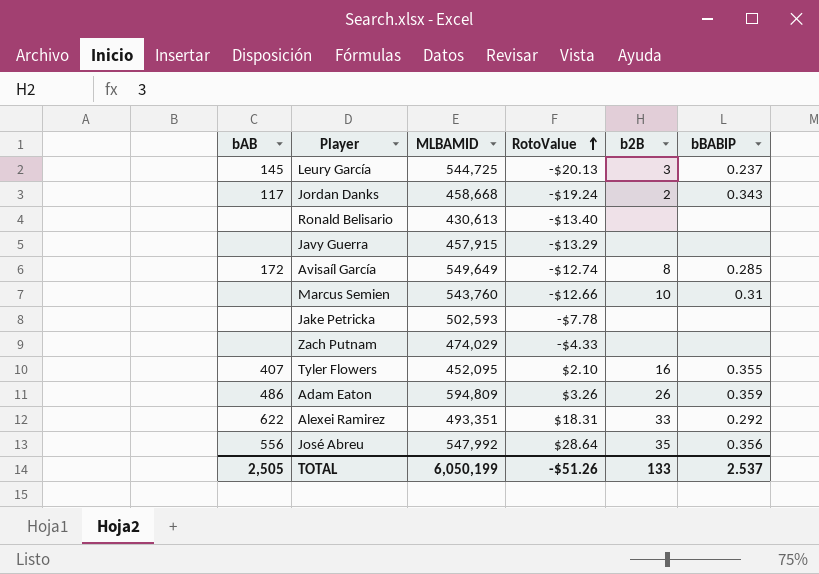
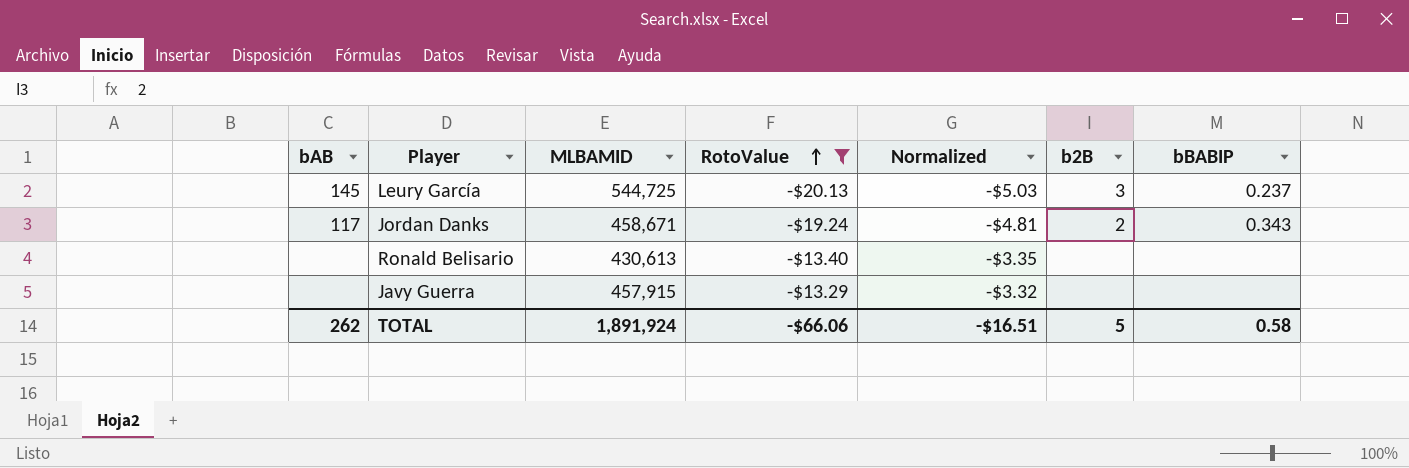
filter: none -> RotoValue <= -$13.29
column Normalized | formula: none -> [RotoValue] * 0.25
Jordan Danks | MLBAMID: 458,668 -> 458,671
TOTAL | bAB: 2,505 -> 262
TOTAL | MLBAMID: 6,050,199 -> 1,891,924
TOTAL | RotoValue: -$51.26 -> -$66.06
TOTAL | b2B: 133 -> 5
TOTAL | bBABIP: 2.537 -> 0.58

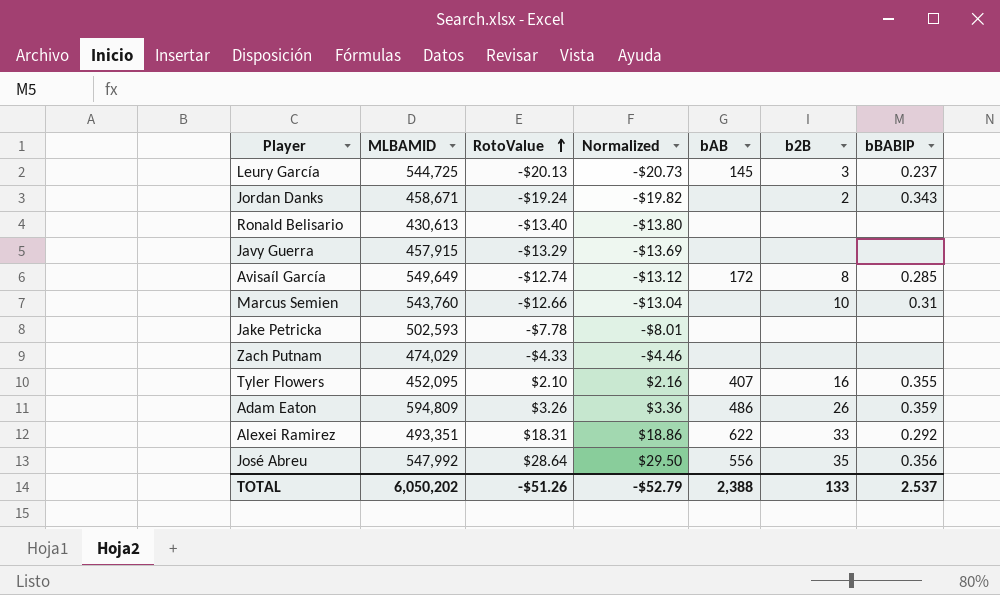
filter: RotoValue <= -$13.29 -> none
column Normalized | formula: [RotoValue] * 0.25 -> [RotoValue] * 1.03
column bAB | position: 1 -> 5
Jordan Danks | bAB: 117 -> none
TOTAL | MLBAMID: 1,891,924 -> 6,050,202
TOTAL | RotoValue: -$66.06 -> -$51.26
TOTAL | Normalized: -$16.51 -> -$52.79
TOTAL | bAB: 262 -> 2,388
TOTAL | b2B: 5 -> 133
TOTAL | bBABIP: 0.58 -> 2.537

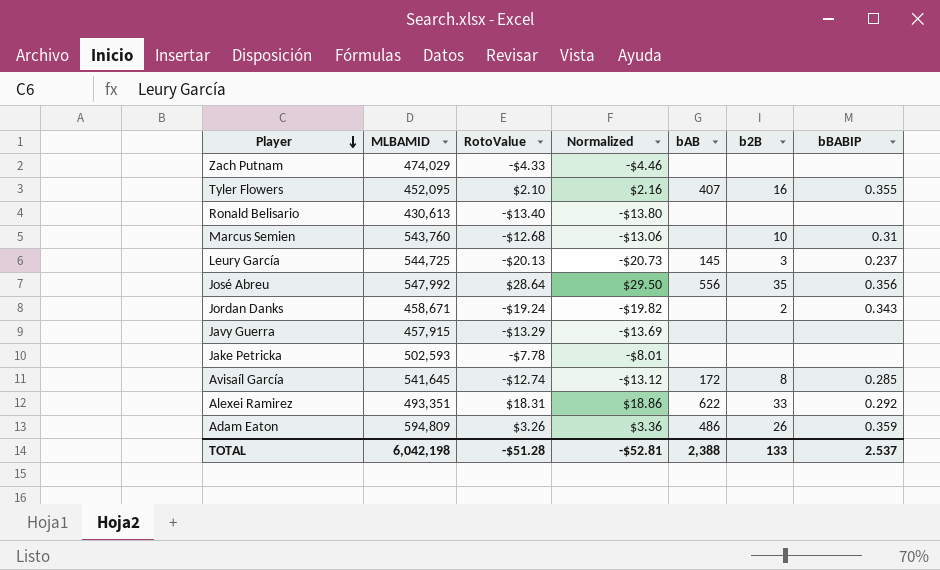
row order: RotoValue ascending -> Player descending
Marcus Semien | RotoValue: -$12.66 -> -$12.68
Marcus Semien | Normalized: -$13.04 -> -$13.06
Avisaíl García | MLBAMID: 549,649 -> 541,645
TOTAL | MLBAMID: 6,050,202 -> 6,042,198
TOTAL | RotoValue: -$51.26 -> -$51.28
TOTAL | Normalized: -$52.79 -> -$52.81

